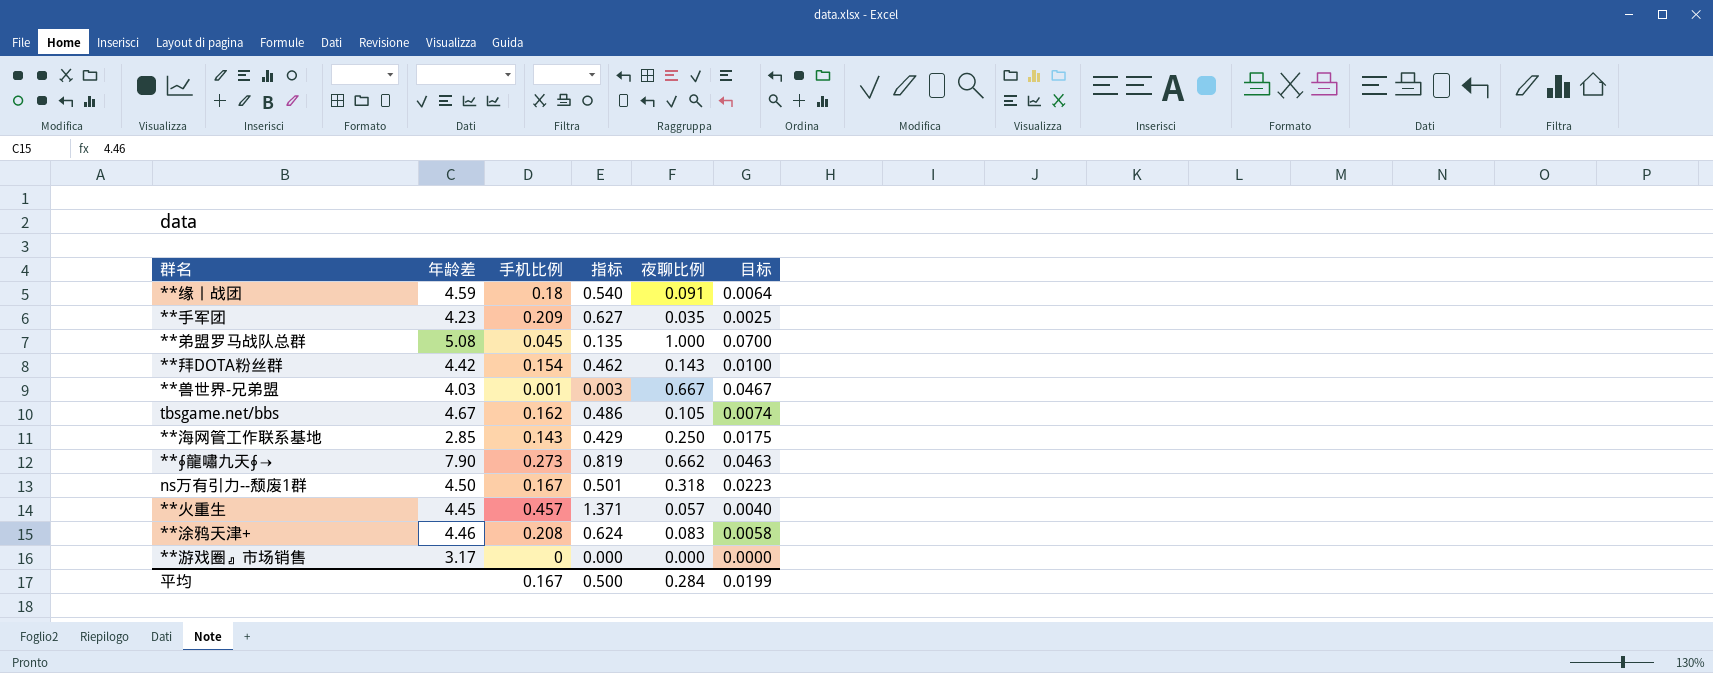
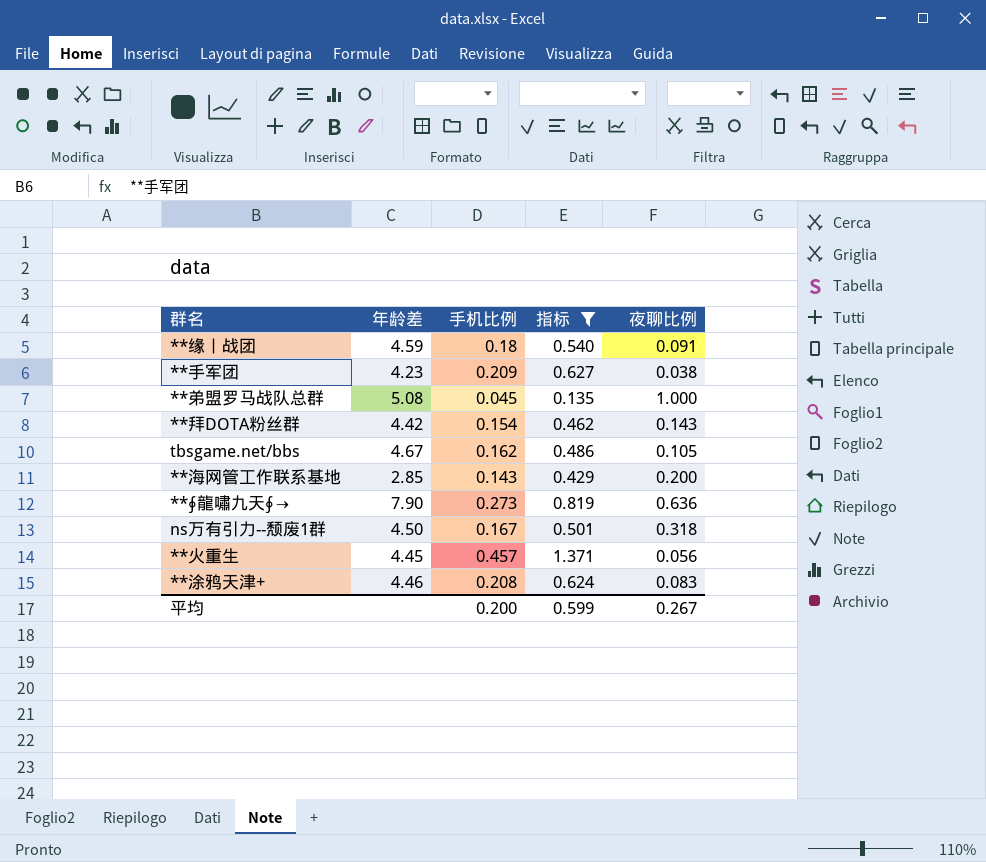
filter: none -> 指标 >= 0.135
column 目标 | formula: [夜聊比例] * 0.07 -> none
**手军团 | 夜聊比例: 0.035 -> 0.038
**海网管工作联系基地 | 夜聊比例: 0.250 -> 0.200
**∮龍嘯九天∮→ | 夜聊比例: 0.662 -> 0.636
**火重生 | 夜聊比例: 0.057 -> 0.056
平均 | 手机比例: 0.167 -> 0.200
平均 | 指标: 0.500 -> 0.599
平均 | 夜聊比例: 0.284 -> 0.267

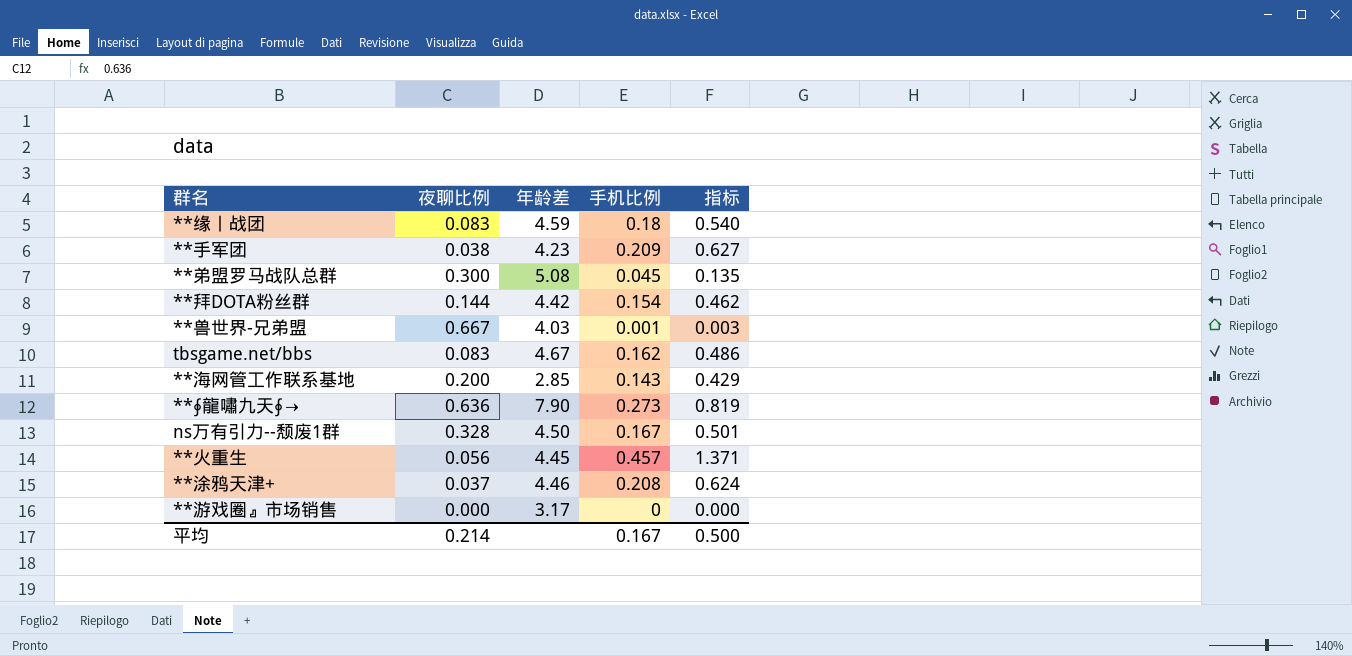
filter: 指标 >= 0.135 -> none
column 夜聊比例 | position: 5 -> 2
**缘丨战团 | 夜聊比例: 0.091 -> 0.083
**弟盟罗马战队总群 | 夜聊比例: 1.000 -> 0.300
**拜DOTA粉丝群 | 夜聊比例: 0.143 -> 0.144
tbsgame.net/bbs | 夜聊比例: 0.105 -> 0.083
ns万有引力--颓废1群 | 夜聊比例: 0.318 -> 0.328
**涂鸦天津+ | 夜聊比例: 0.083 -> 0.037
平均 | 夜聊比例: 0.267 -> 0.214
平均 | 手机比例: 0.200 -> 0.167
平均 | 指标: 0.599 -> 0.500

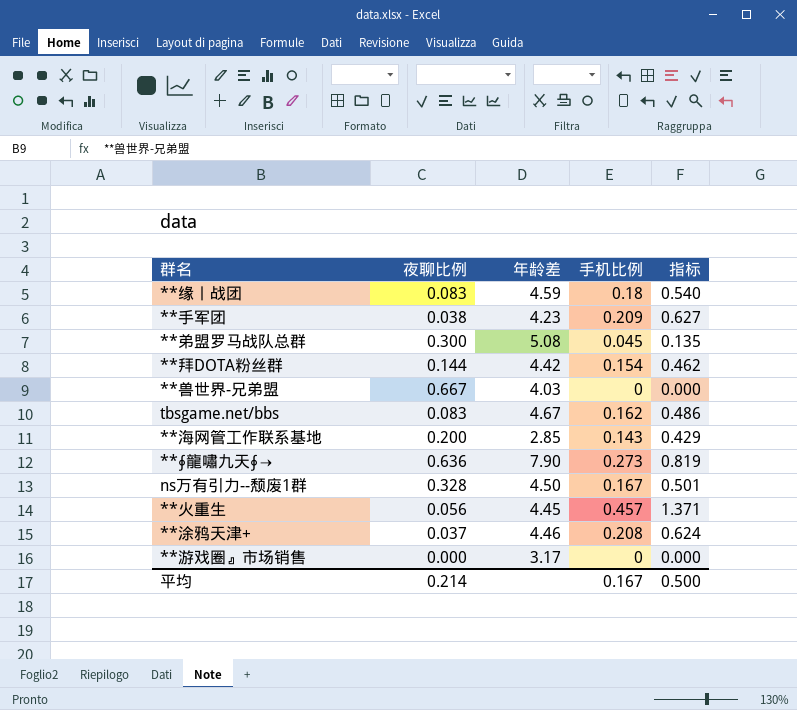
**兽世界-兄弟盟 | 手机比例: 0.001 -> 0
**兽世界-兄弟盟 | 指标: 0.003 -> 0.000

